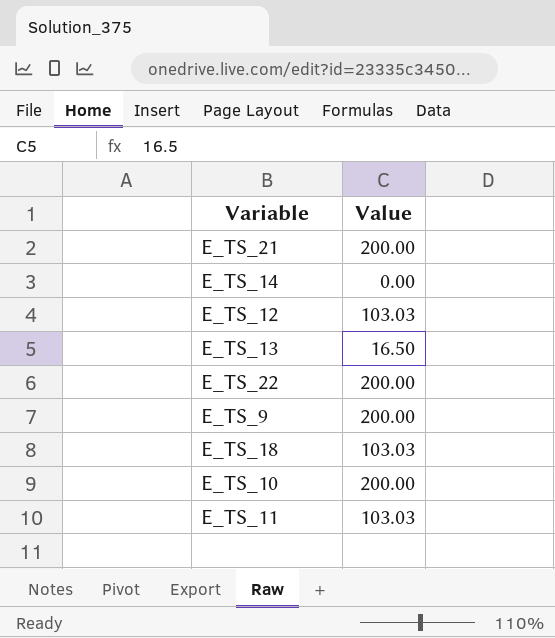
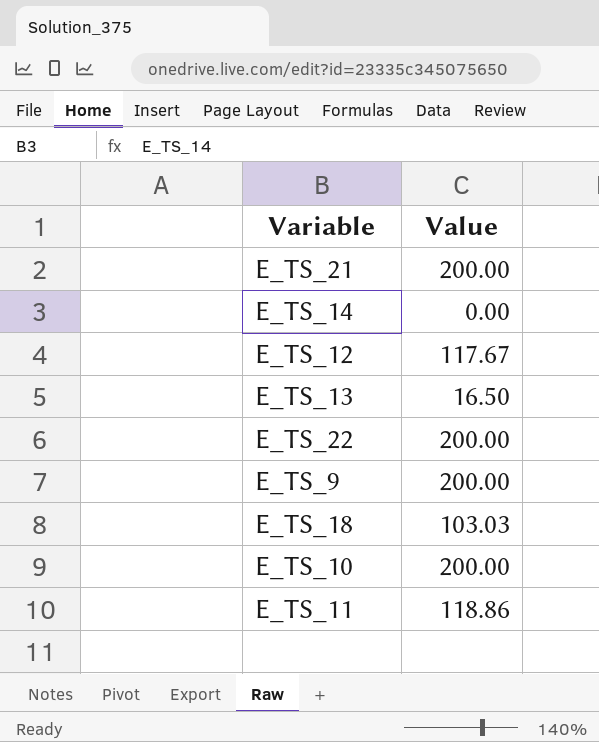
E_TS_12 | Value: 103.03 -> 117.67
E_TS_11 | Value: 103.03 -> 118.86

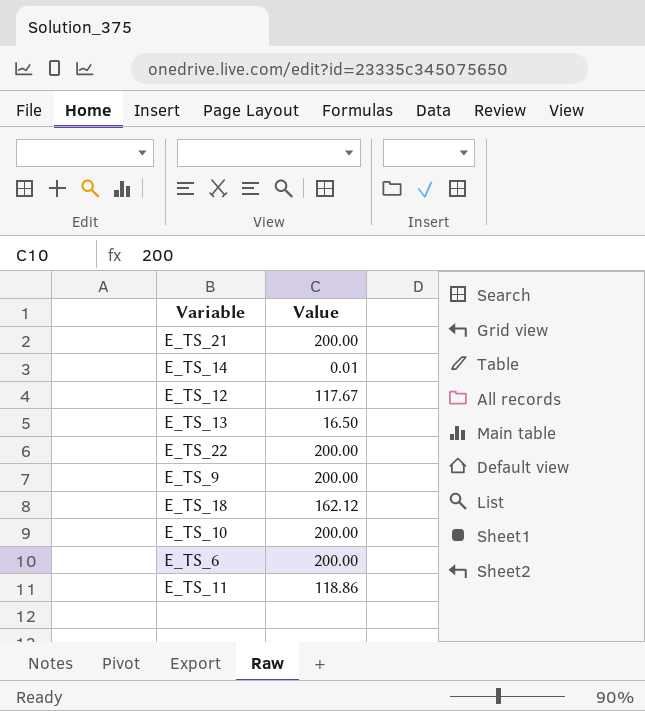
E_TS_14 | Value: 0.00 -> 0.01
E_TS_18 | Value: 103.03 -> 162.12
row E_TS_6: none -> 200.00

